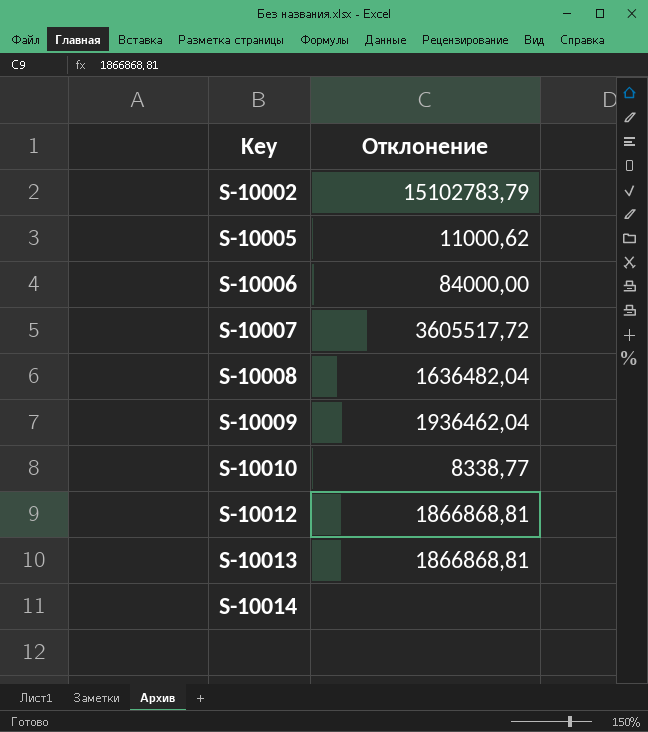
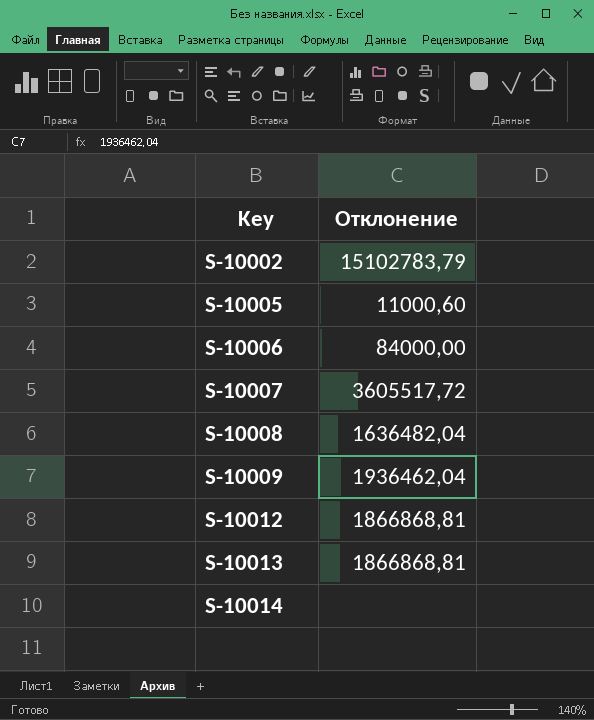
row S-10010: 8338,77 -> none
S-10005 | Отклонение: 11000,62 -> 11000,60

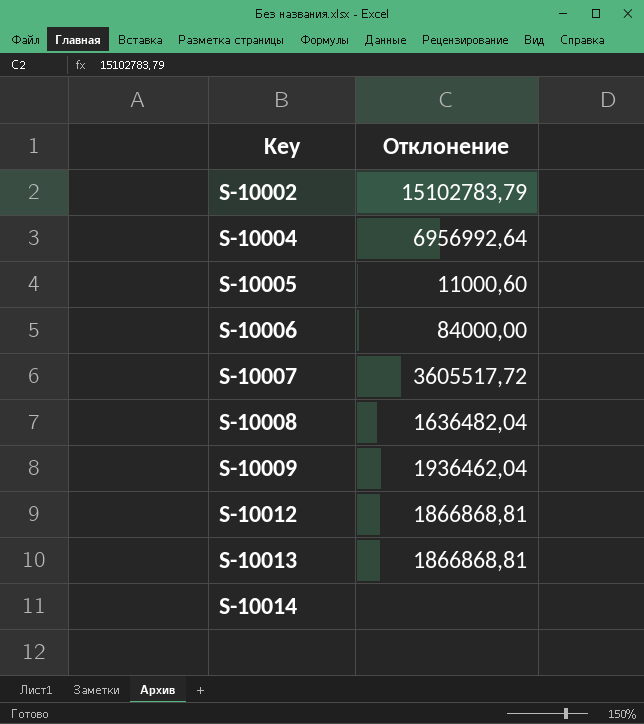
row S-10004: none -> 6956992,64

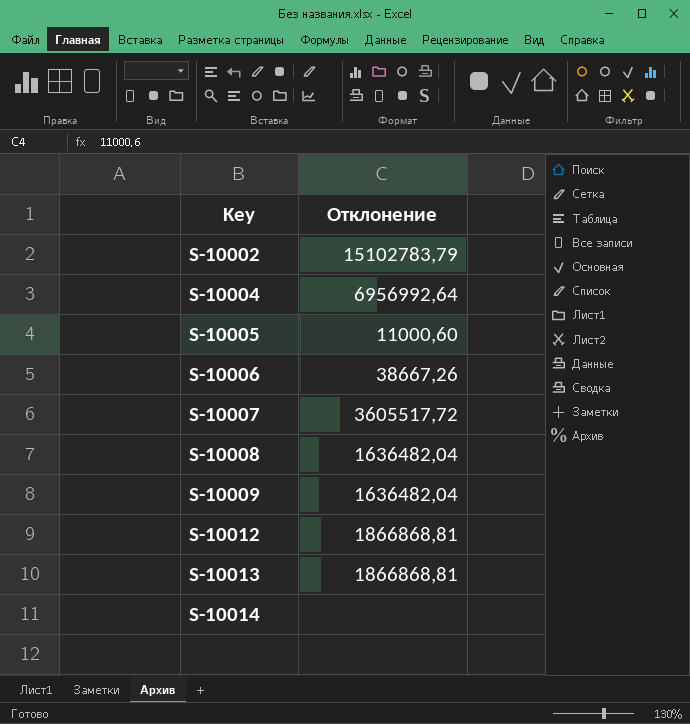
S-10006 | Отклонение: 84000,00 -> 38667,26
S-10009 | Отклонение: 1936462,04 -> 1636482,04

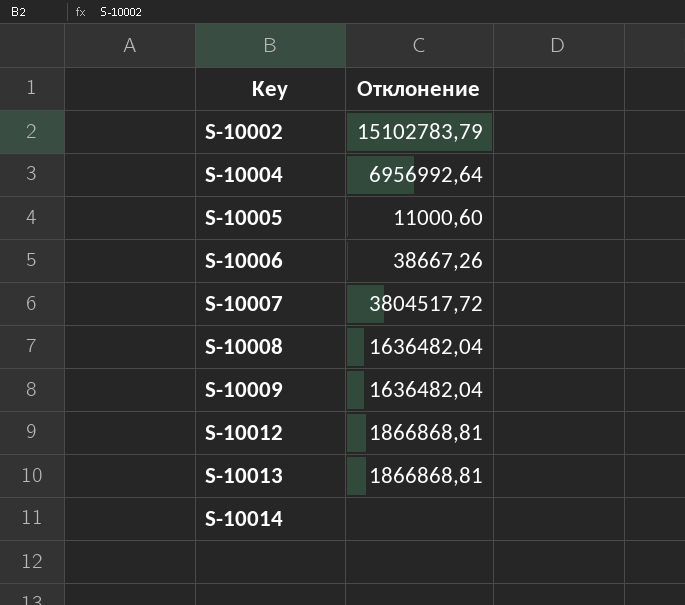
S-10007 | Отклонение: 3605517,72 -> 3804517,72

